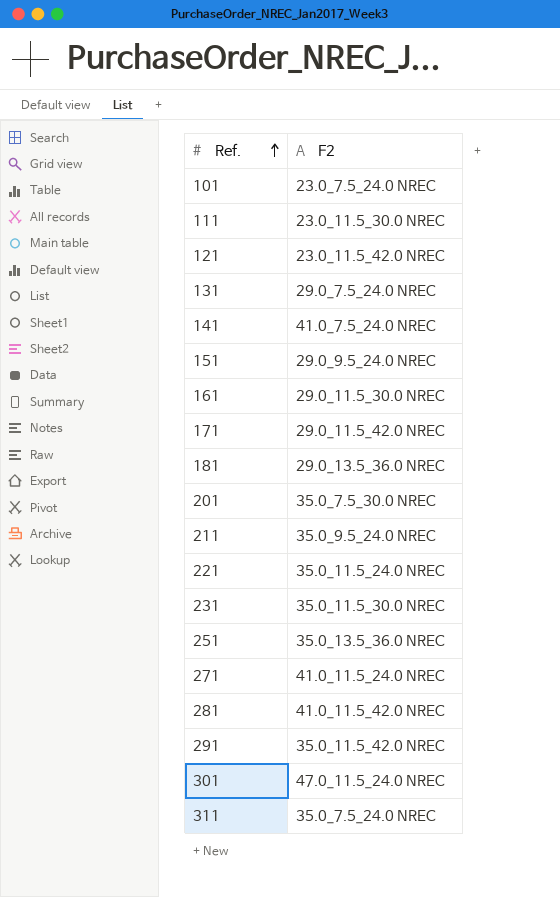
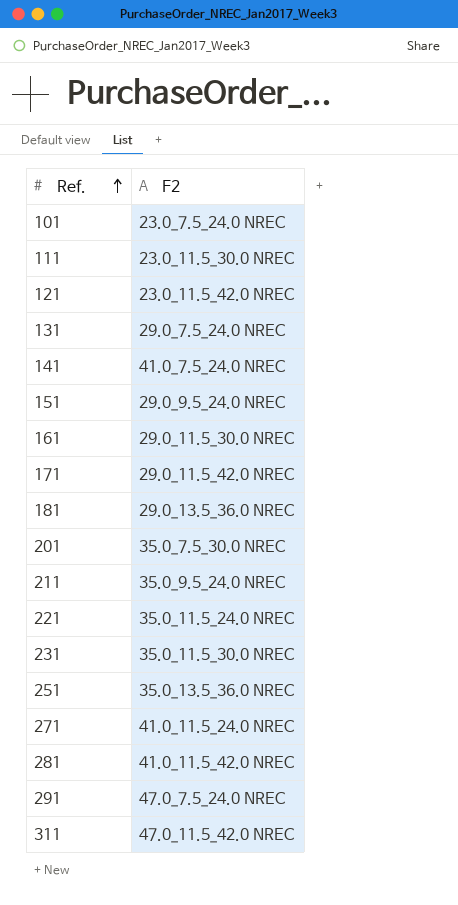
row 301: 47.0_11.5_24.0 NREC -> none
291 | F2: 35.0_11.5_42.0 NREC -> 47.0_7.5_24.0 NREC
311 | F2: 35.0_7.5_24.0 NREC -> 47.0_11.5_42.0 NREC

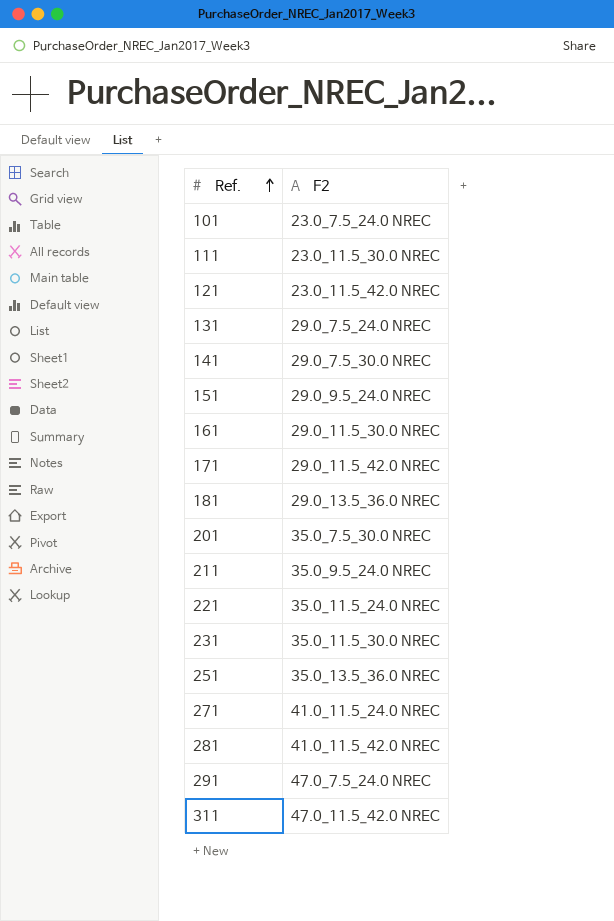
141 | F2: 41.0_7.5_24.0 NREC -> 29.0_7.5_30.0 NREC

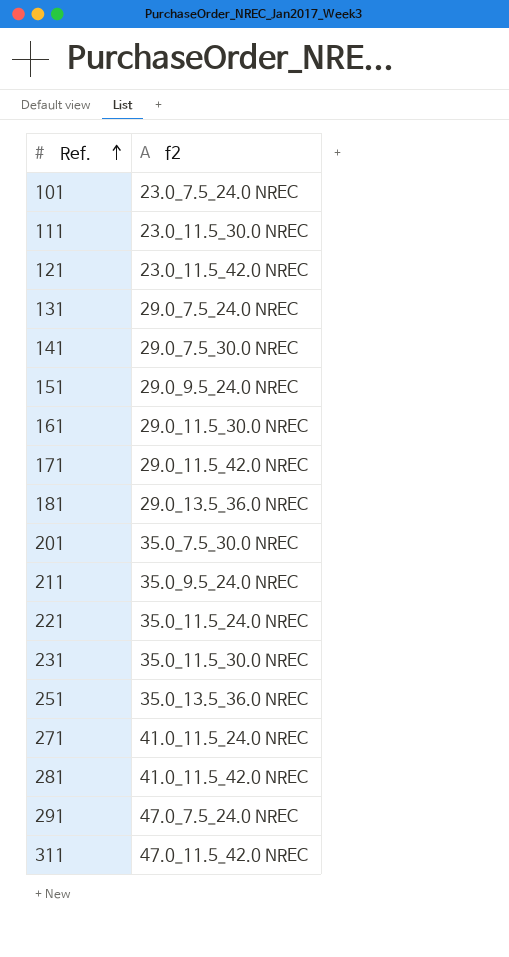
column name: F2 -> f2

